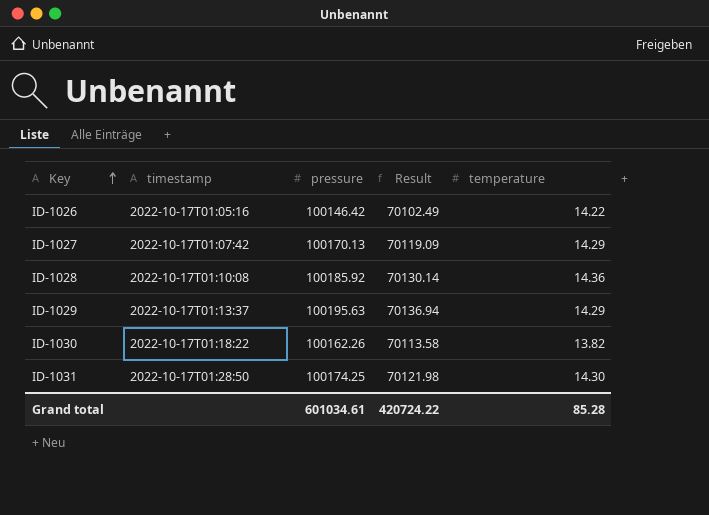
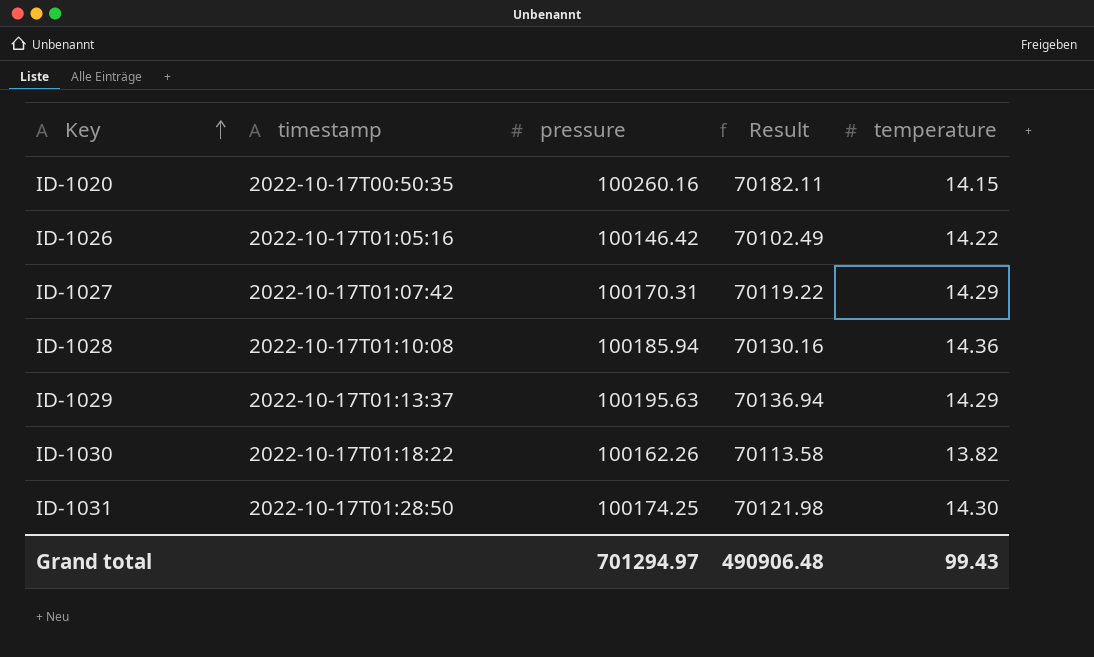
row ID-1020: none -> 2022-10-17T00:50:35 | 100260.16 | 70182.11 | 14.15
ID-1027 | pressure: 100170.13 -> 100170.31
ID-1027 | Result: 70119.09 -> 70119.22
ID-1028 | pressure: 100185.92 -> 100185.94
ID-1028 | Result: 70130.14 -> 70130.16
Grand total | pressure: 601034.61 -> 701294.97
Grand total | Result: 420724.22 -> 490906.48
Grand total | temperature: 85.28 -> 99.43

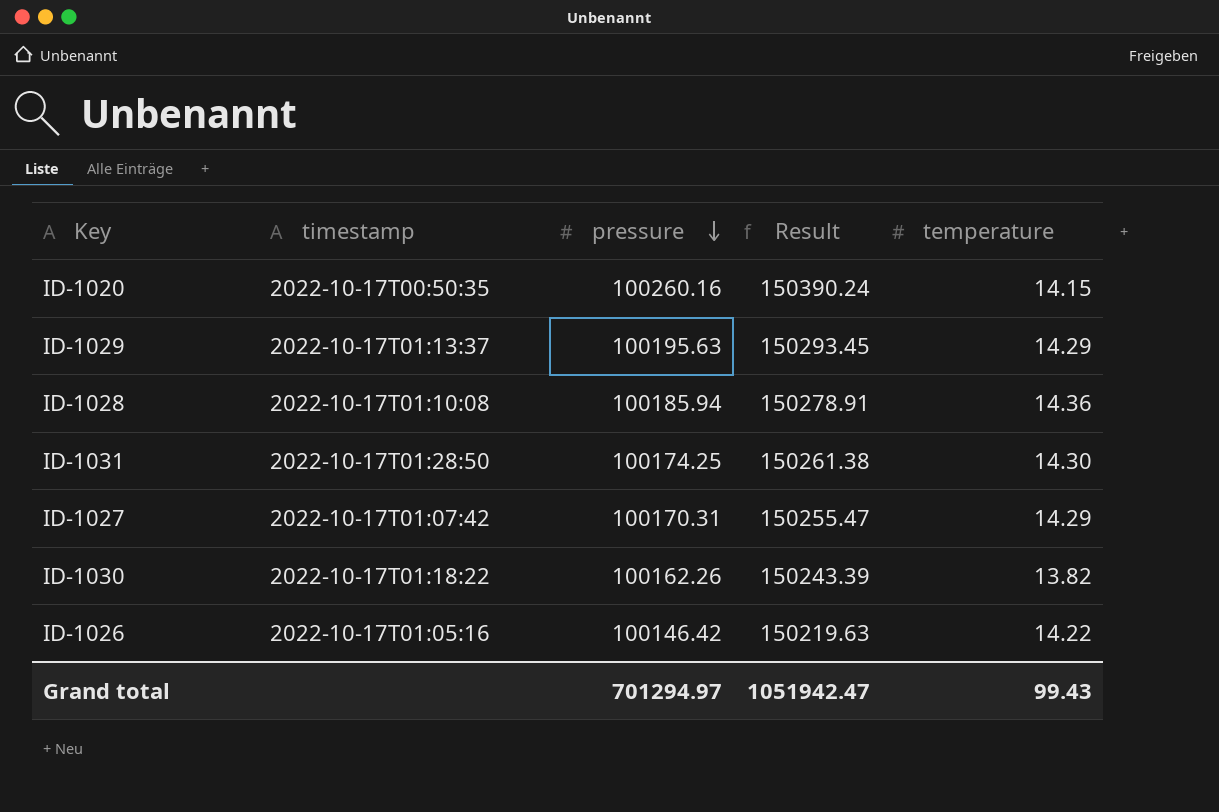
row order: Key ascending -> pressure descending
column Result | formula: [pressure] * 0.7 -> [pressure] * 1.5
Grand total | Result: 490906.48 -> 1051942.47

